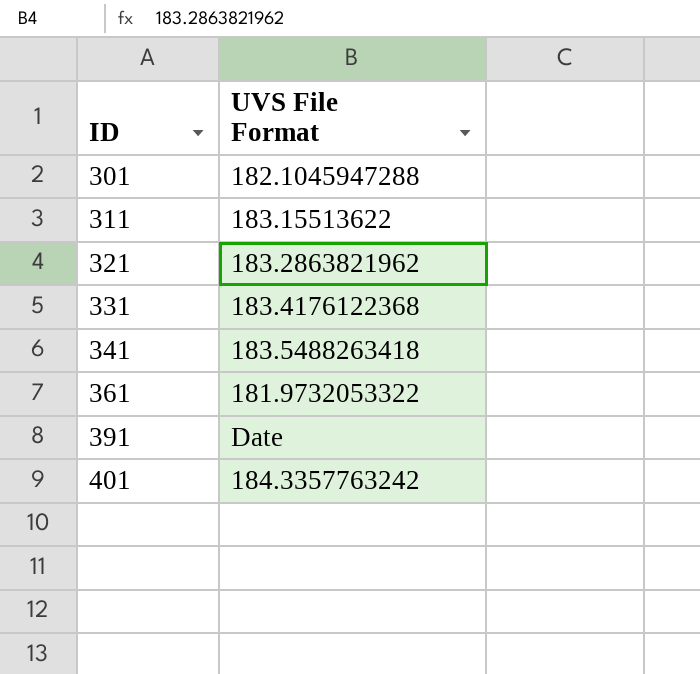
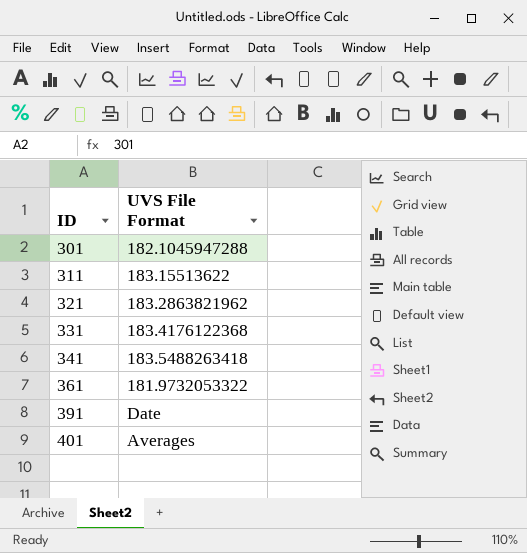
401 | UVS File Format: 184.3357763242 -> Averages

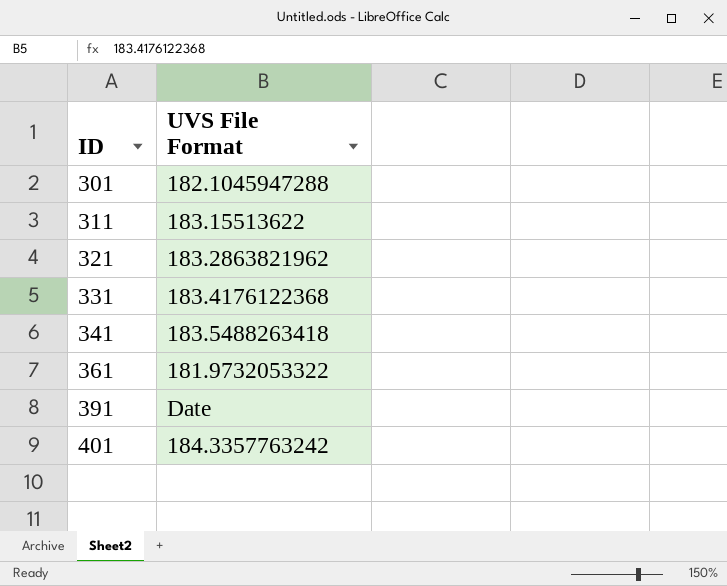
401 | UVS File Format: Averages -> 184.3357763242

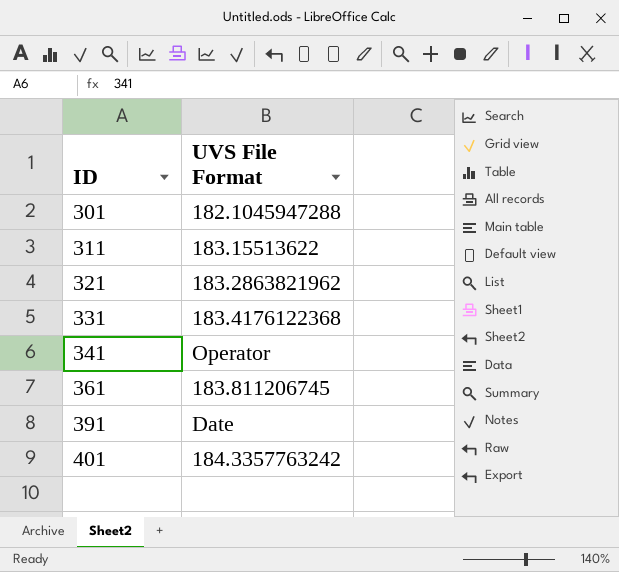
341 | UVS File Format: 183.5488263418 -> Operator
361 | UVS File Format: 181.9732053322 -> 183.811206745

